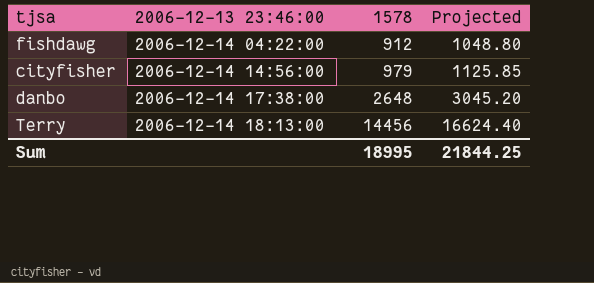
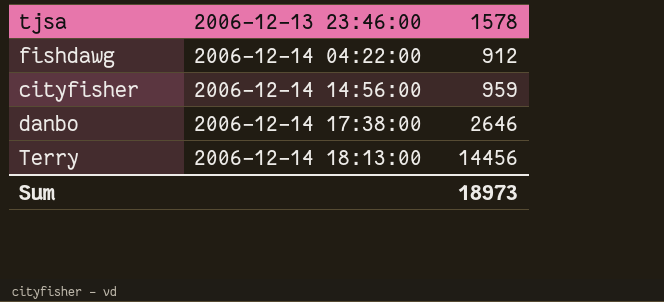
column Projected | formula: [1578] * 1.15 -> none
cityfisher | 1578: 979 -> 959
danbo | 1578: 2648 -> 2646
Sum | 1578: 18995 -> 18973

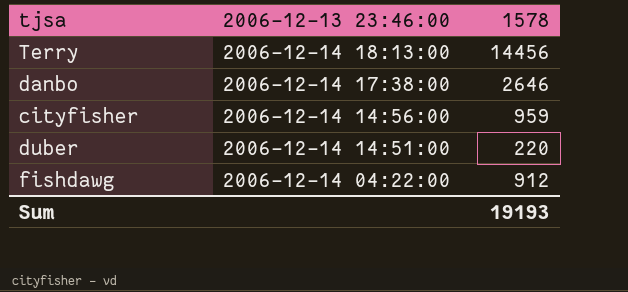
row order: 2006-12-13 23:46:00 ascending -> 2006-12-13 23:46:00 descending
row duber: none -> 2006-12-14 14:51:00 | 220
Sum | 1578: 18973 -> 19193

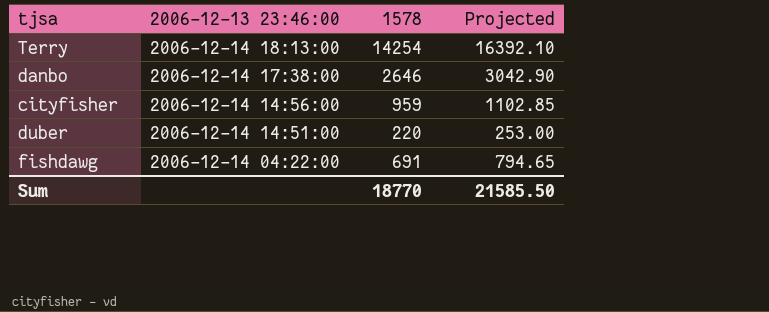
column Projected | formula: none -> [1578] * 1.15
Terry | 1578: 14456 -> 14254
fishdawg | 1578: 912 -> 691
Sum | 1578: 19193 -> 18770

